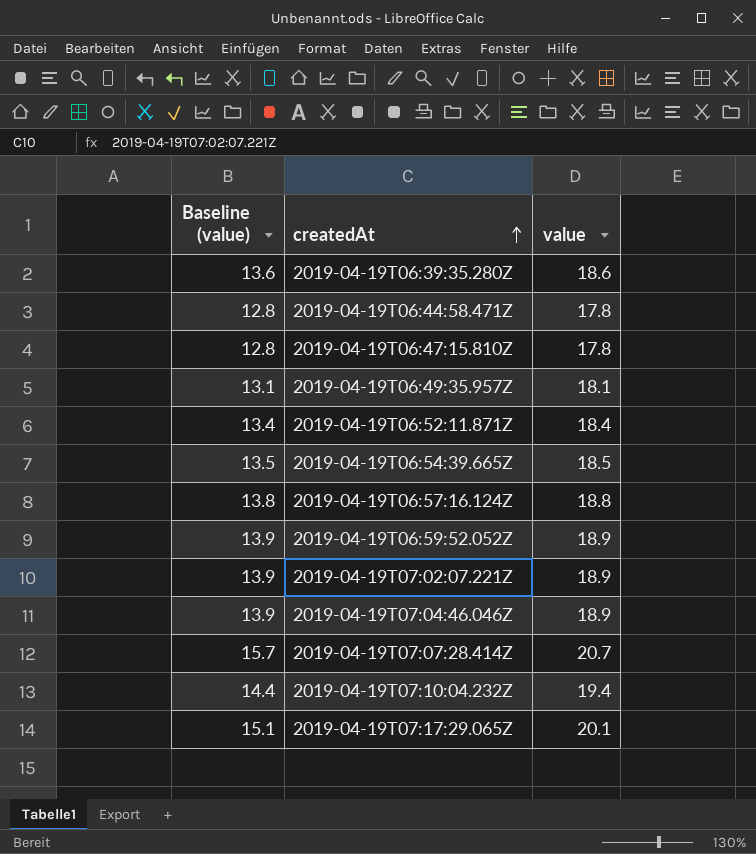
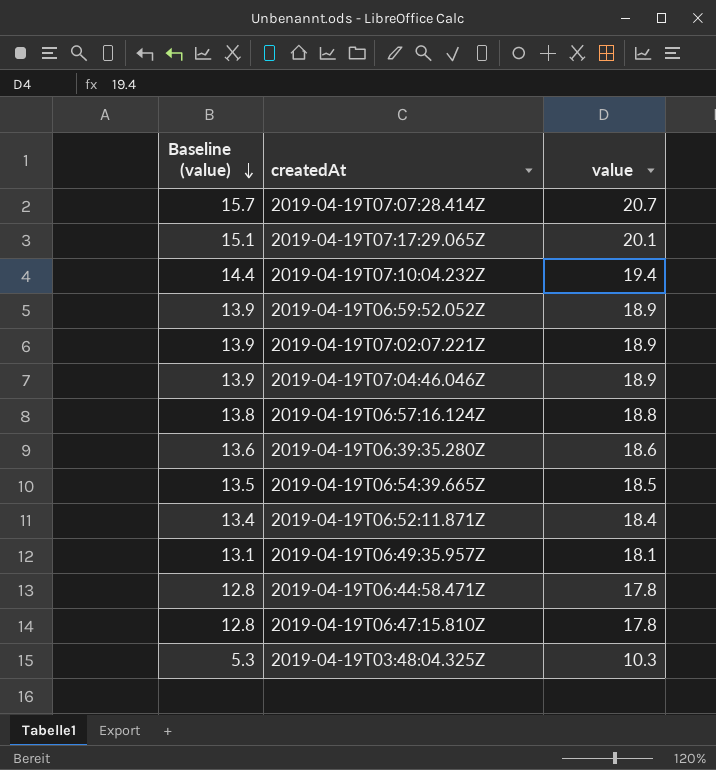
row order: createdAt ascending -> Baseline (value) descending
row 2019-04-19T03:48:04.325Z: none -> 5.3 | 10.3

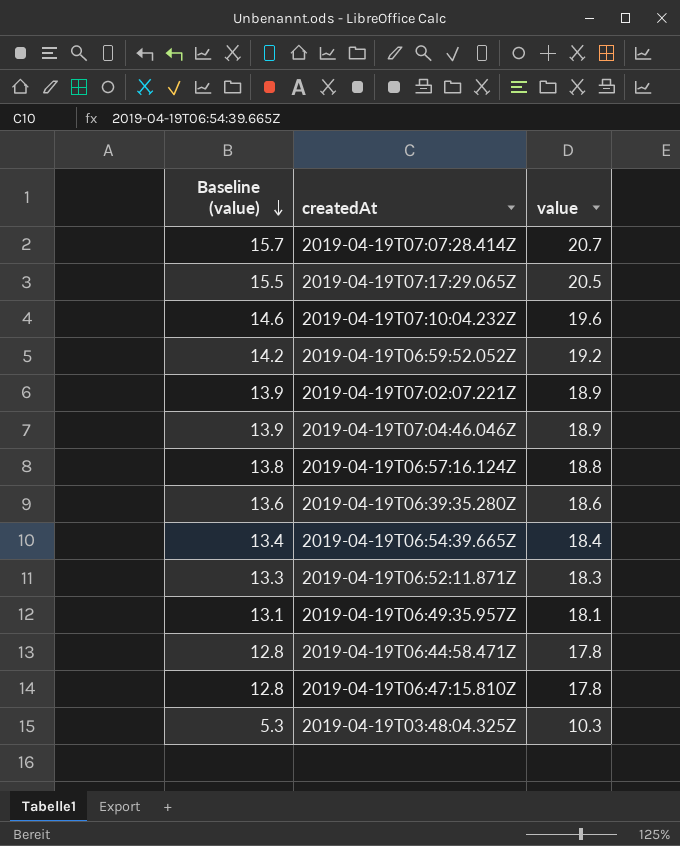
2019-04-19T07:17:29.065Z | Baseline (value): 15.1 -> 15.5
2019-04-19T07:17:29.065Z | value: 20.1 -> 20.5
2019-04-19T07:10:04.232Z | Baseline (value): 14.4 -> 14.6
2019-04-19T07:10:04.232Z | value: 19.4 -> 19.6
2019-04-19T06:59:52.052Z | Baseline (value): 13.9 -> 14.2
2019-04-19T06:59:52.052Z | value: 18.9 -> 19.2
2019-04-19T06:54:39.665Z | Baseline (value): 13.5 -> 13.4
2019-04-19T06:54:39.665Z | value: 18.5 -> 18.4
2019-04-19T06:52:11.871Z | Baseline (value): 13.4 -> 13.3
2019-04-19T06:52:11.871Z | value: 18.4 -> 18.3

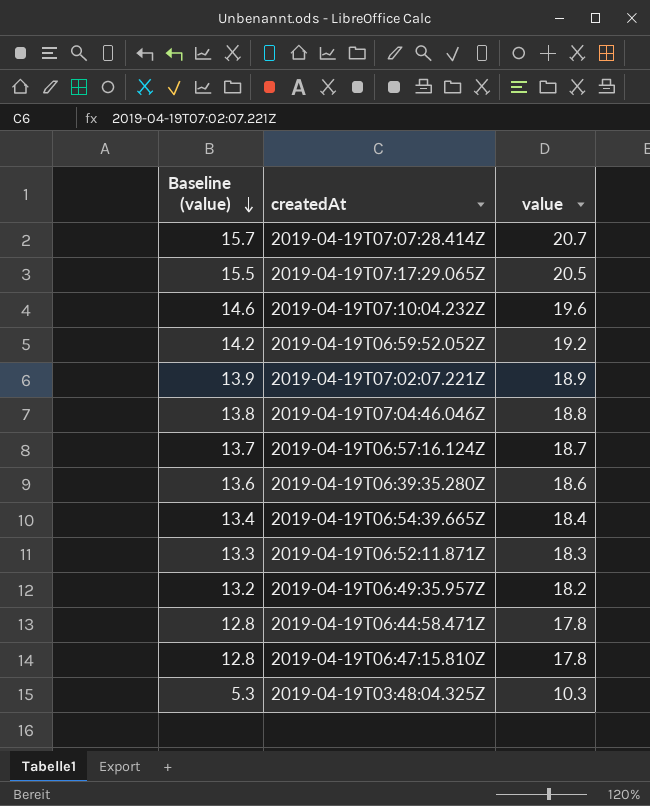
2019-04-19T07:04:46.046Z | Baseline (value): 13.9 -> 13.8
2019-04-19T07:04:46.046Z | value: 18.9 -> 18.8
2019-04-19T06:57:16.124Z | Baseline (value): 13.8 -> 13.7
2019-04-19T06:57:16.124Z | value: 18.8 -> 18.7
2019-04-19T06:49:35.957Z | Baseline (value): 13.1 -> 13.2
2019-04-19T06:49:35.957Z | value: 18.1 -> 18.2

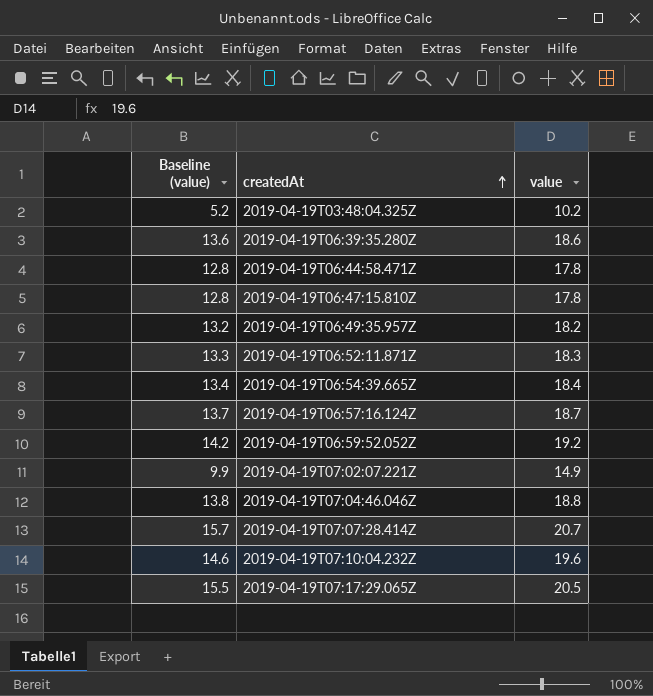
row order: Baseline (value) descending -> createdAt ascending
2019-04-19T03:48:04.325Z | Baseline (value): 5.3 -> 5.2
2019-04-19T03:48:04.325Z | value: 10.3 -> 10.2
2019-04-19T07:02:07.221Z | Baseline (value): 13.9 -> 9.9
2019-04-19T07:02:07.221Z | value: 18.9 -> 14.9

